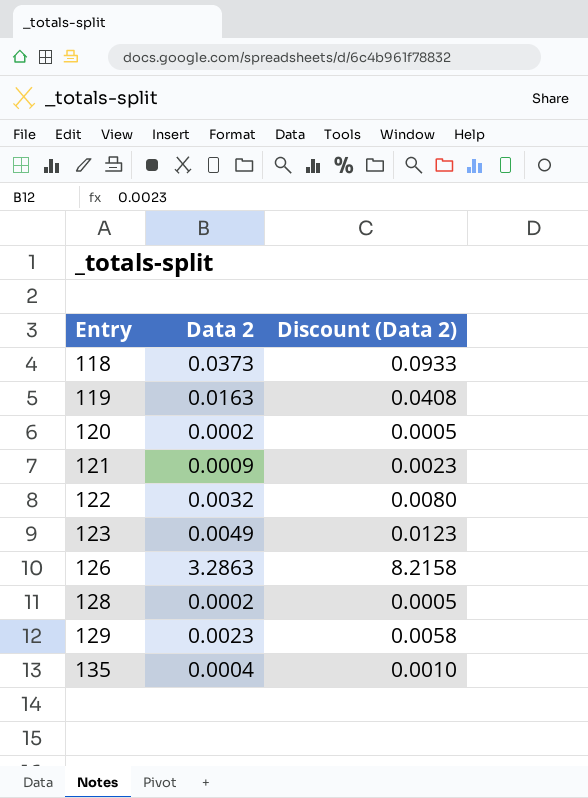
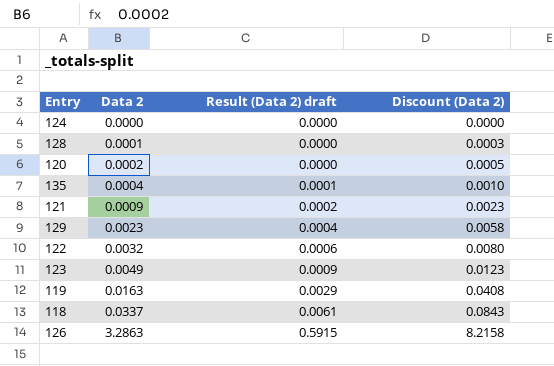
row order: Entry ascending -> Data 2 ascending
column Result (Data 2) draft | formula: none -> [Data 2] * 0.18
row 124: none -> 0.0000 | 0.0000 | 0.0000
128 | Data 2: 0.0002 -> 0.0001
128 | Discount (Data 2): 0.0005 -> 0.0003
118 | Data 2: 0.0373 -> 0.0337
118 | Discount (Data 2): 0.0933 -> 0.0843

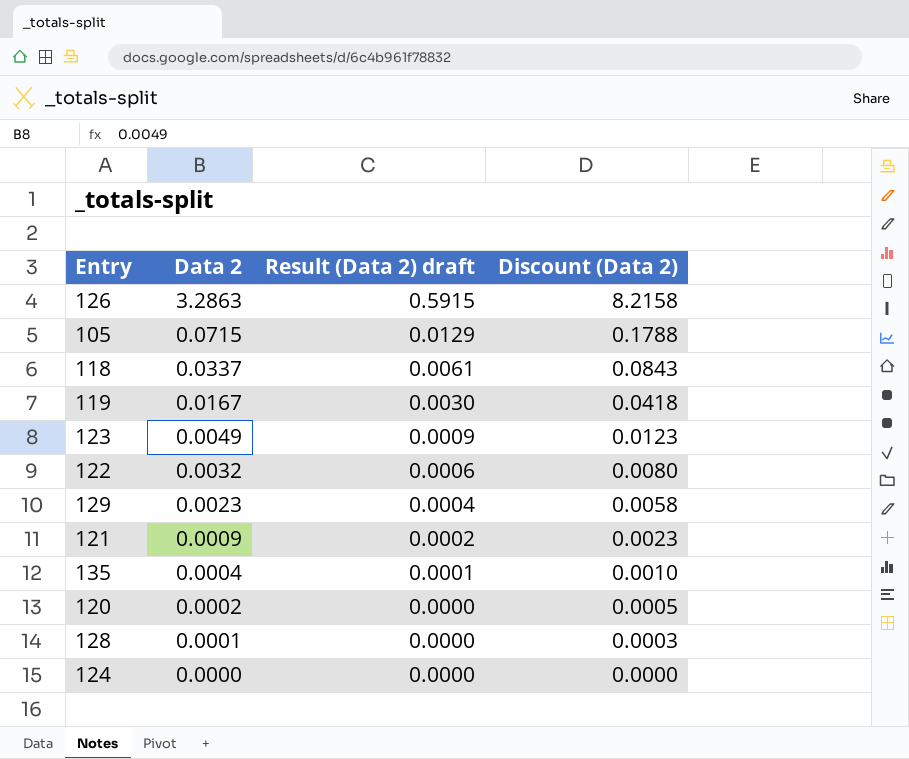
row order: Data 2 ascending -> Data 2 descending
row 105: none -> 0.0715 | 0.0129 | 0.1788
119 | Data 2: 0.0163 -> 0.0167
119 | Result (Data 2) draft: 0.0029 -> 0.0030
119 | Discount (Data 2): 0.0408 -> 0.0418

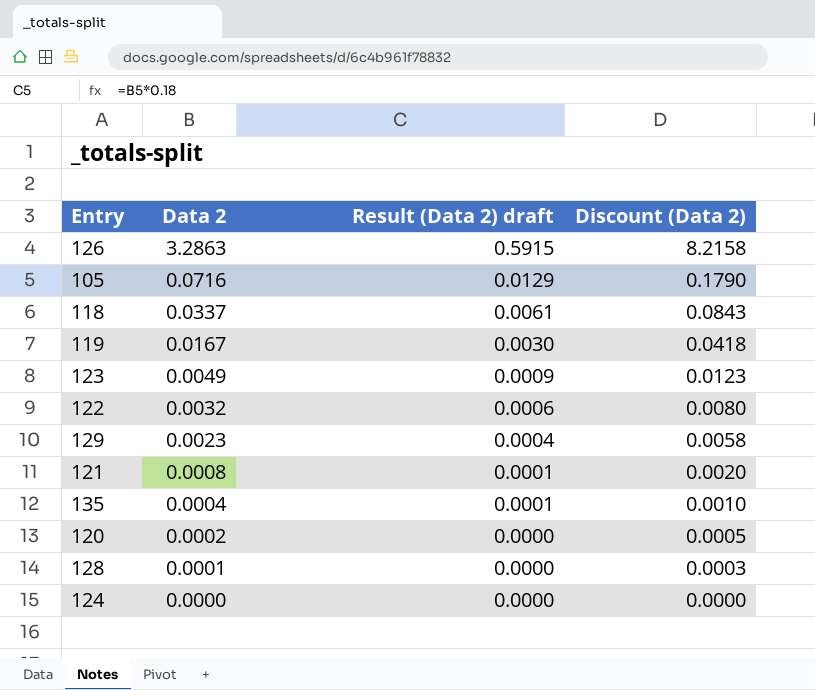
105 | Data 2: 0.0715 -> 0.0716
105 | Discount (Data 2): 0.1788 -> 0.1790
121 | Data 2: 0.0009 -> 0.0008
121 | Result (Data 2) draft: 0.0002 -> 0.0001
121 | Discount (Data 2): 0.0023 -> 0.0020

